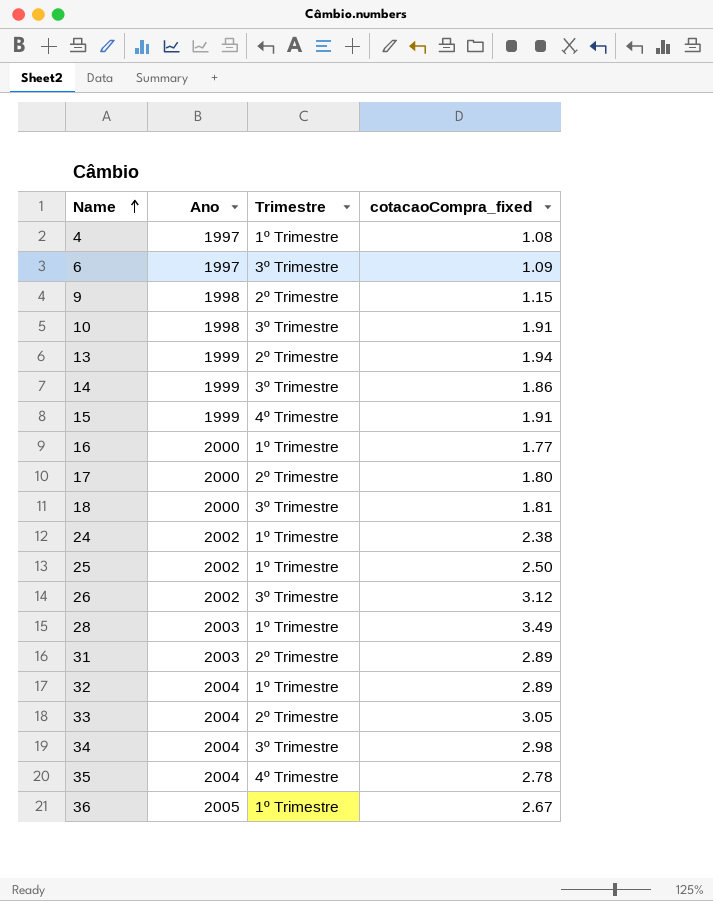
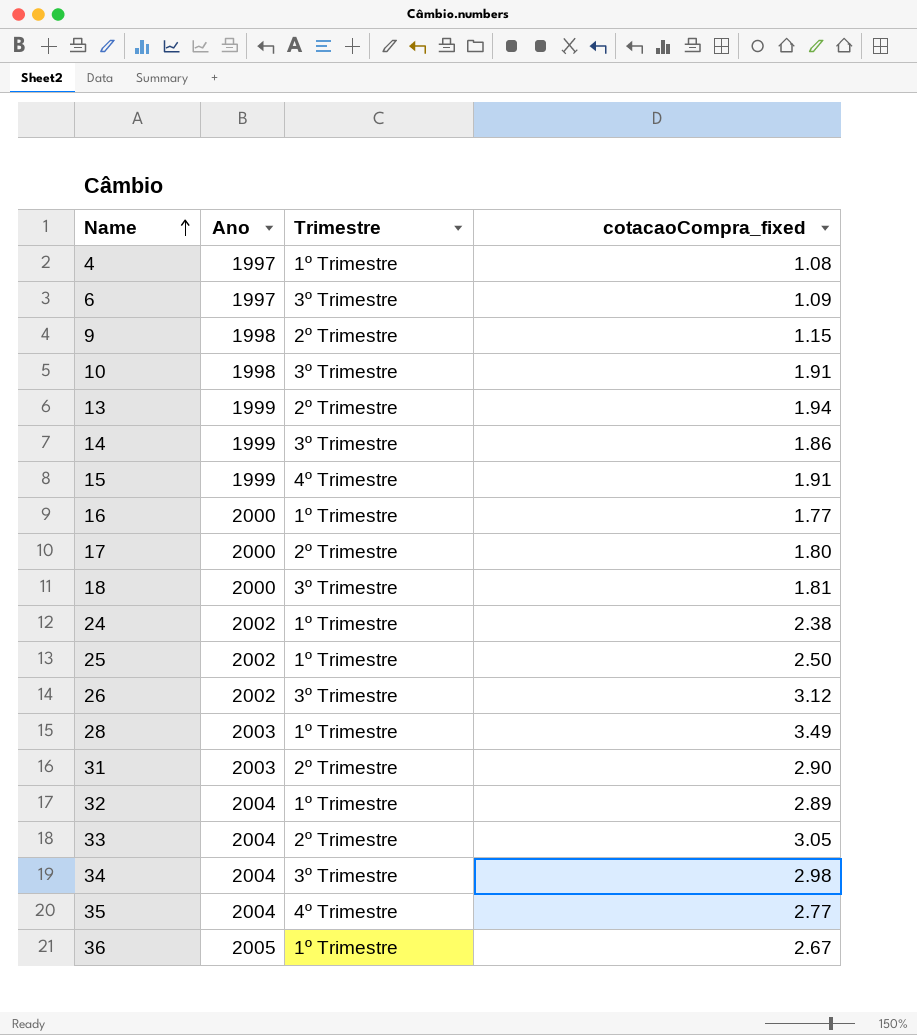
31 | cotacaoCompra_fixed: 2.89 -> 2.90
35 | cotacaoCompra_fixed: 2.78 -> 2.77

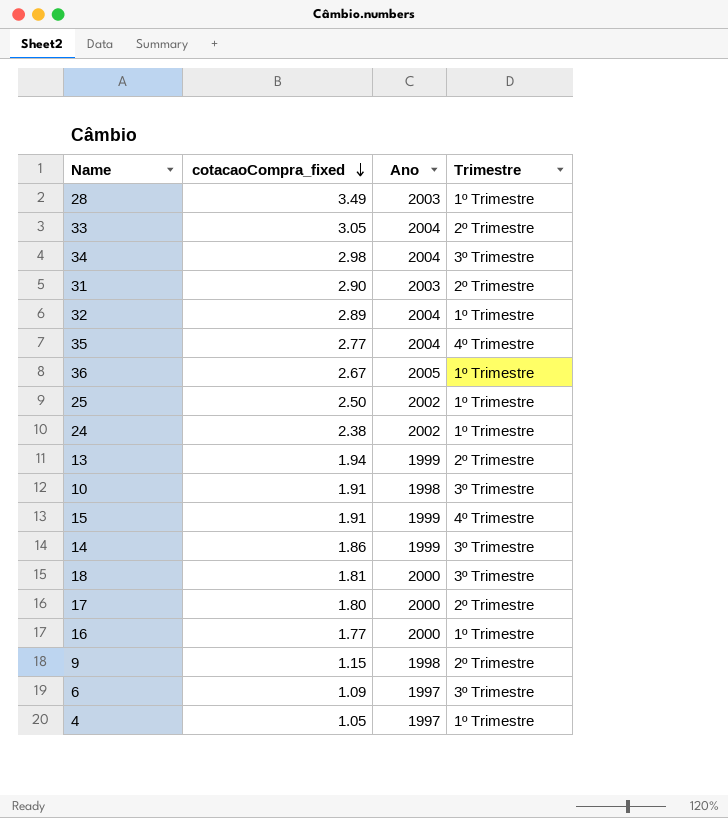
row order: Name ascending -> cotacaoCompra_fixed descending
column cotacaoCompra_fixed | position: 4 -> 2
row 26: 2002 | 3º Trimestre | 3.12 -> none
4 | cotacaoCompra_fixed: 1.08 -> 1.05

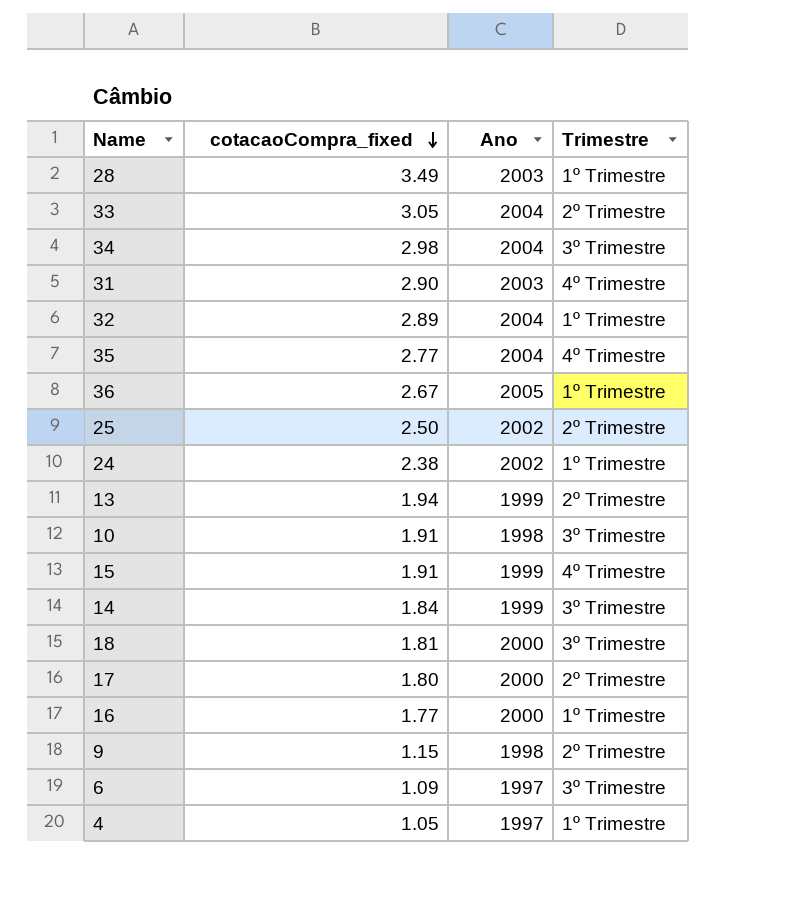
31 | Trimestre: 2º Trimestre -> 4º Trimestre
25 | Trimestre: 1º Trimestre -> 2º Trimestre
14 | cotacaoCompra_fixed: 1.86 -> 1.84

